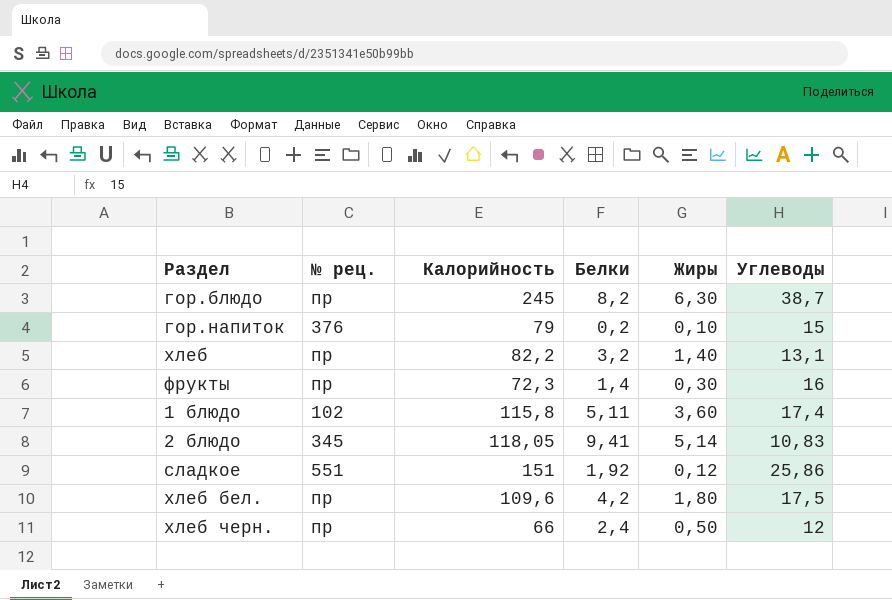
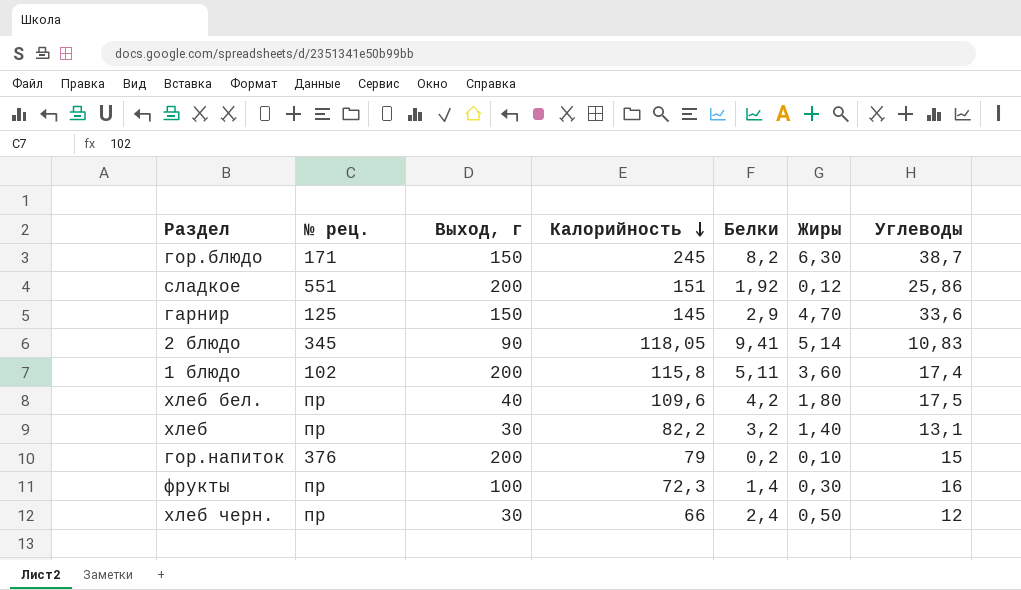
row order: none -> Калорийность descending
column Выход, г | position: none -> 3
гор.блюдо | № рец.: пр -> 171
row гарнир: none -> 125 | 150 | 145 | 2,9 | 4,70 | 33,6

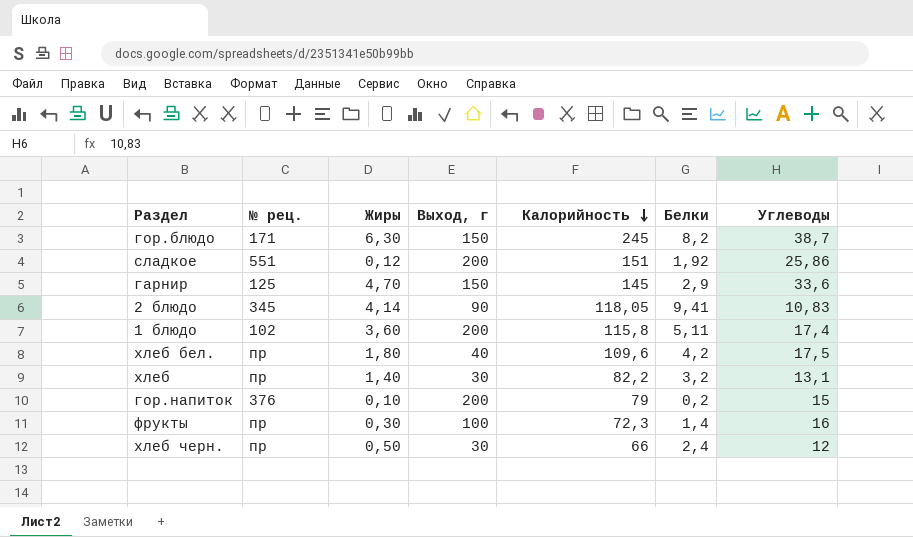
column Жиры | position: 6 -> 3
2 блюдо | Жиры: 5,14 -> 4,14

